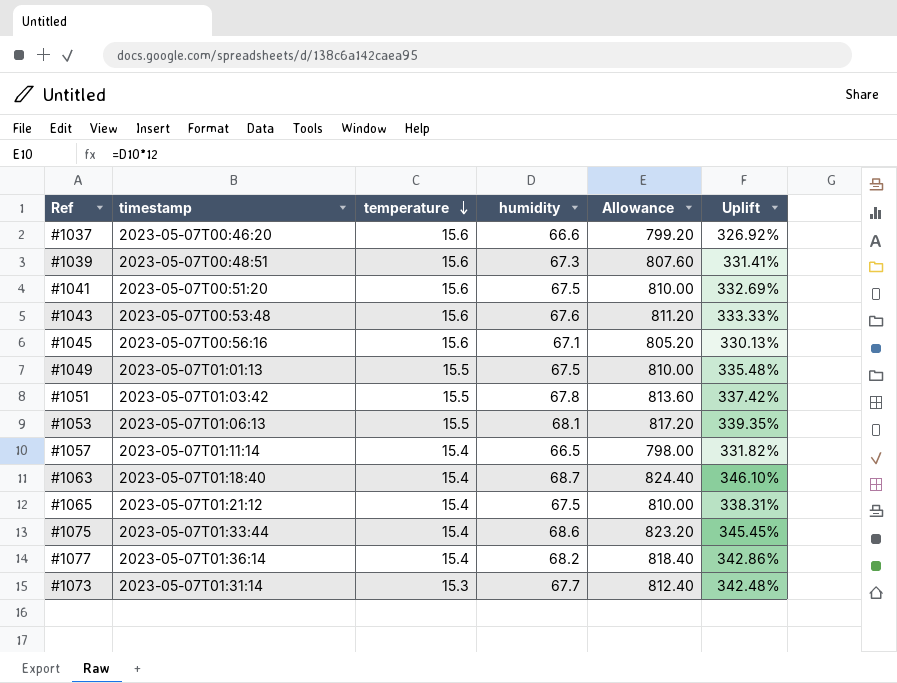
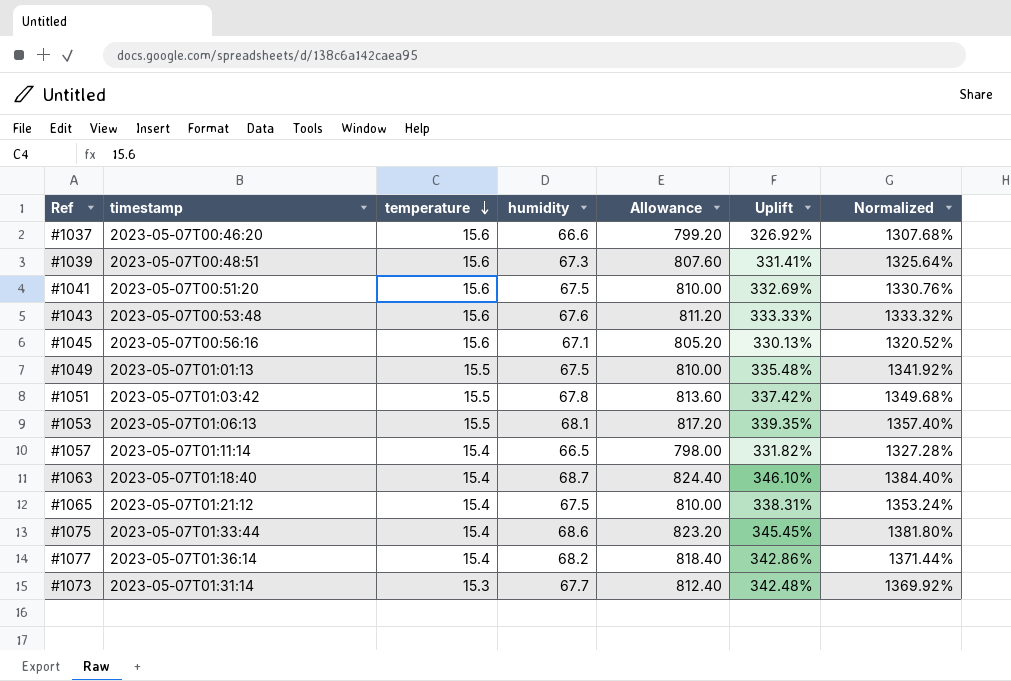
column Normalized | formula: none -> [Uplift] * 4

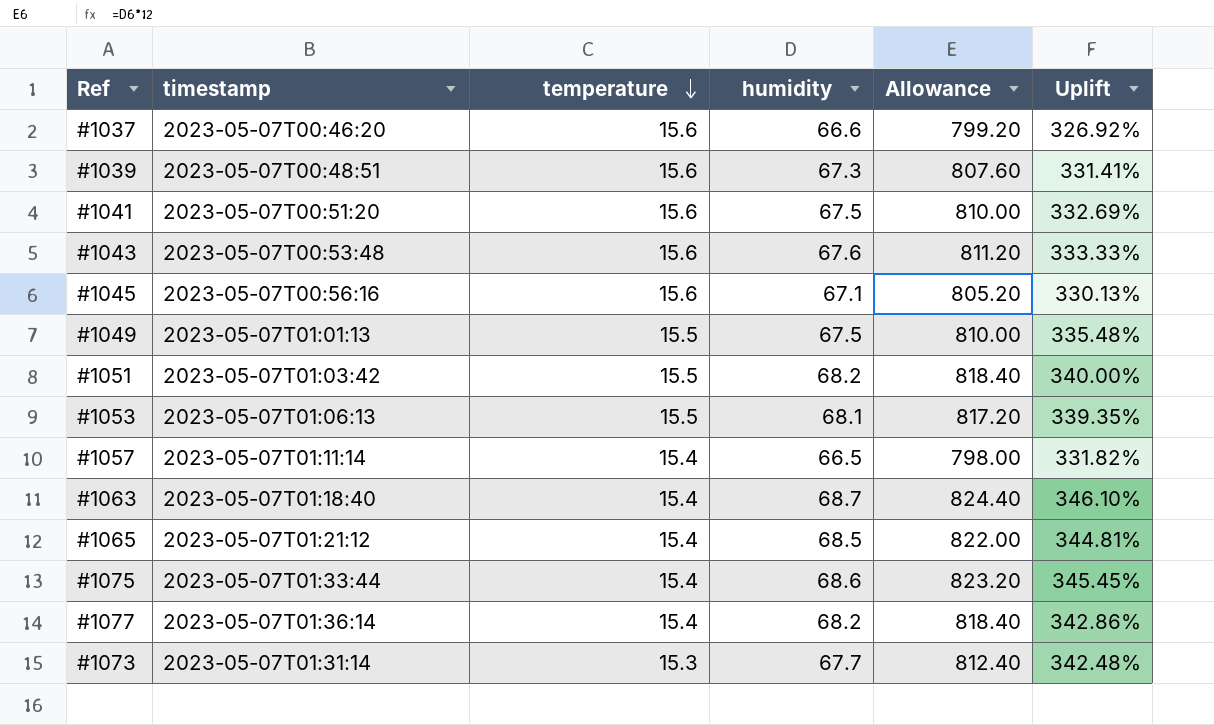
column Normalized | formula: [Uplift] * 4 -> none
#1051 | humidity: 67.8 -> 68.2
#1051 | Allowance: 813.60 -> 818.40
#1051 | Uplift: 337.42% -> 340.00%
#1065 | humidity: 67.5 -> 68.5
#1065 | Allowance: 810.00 -> 822.00
#1065 | Uplift: 338.31% -> 344.81%

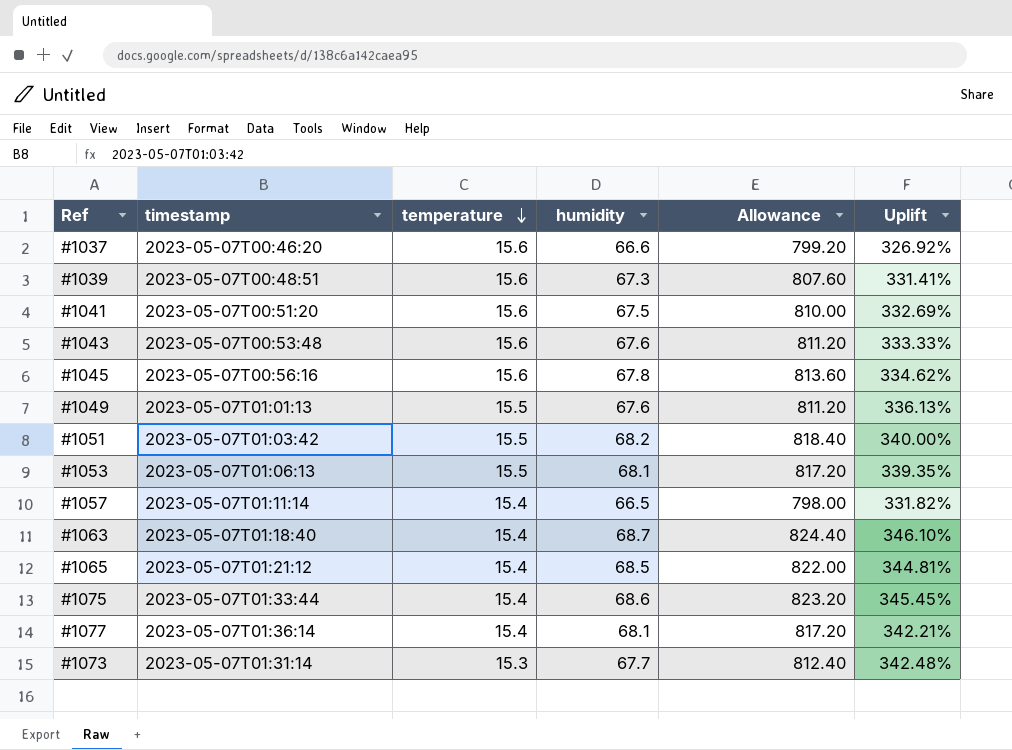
#1045 | humidity: 67.1 -> 67.8
#1045 | Allowance: 805.20 -> 813.60
#1045 | Uplift: 330.13% -> 334.62%
#1049 | humidity: 67.5 -> 67.6
#1049 | Allowance: 810.00 -> 811.20
#1049 | Uplift: 335.48% -> 336.13%
#1077 | humidity: 68.2 -> 68.1
#1077 | Allowance: 818.40 -> 817.20
#1077 | Uplift: 342.86% -> 342.21%

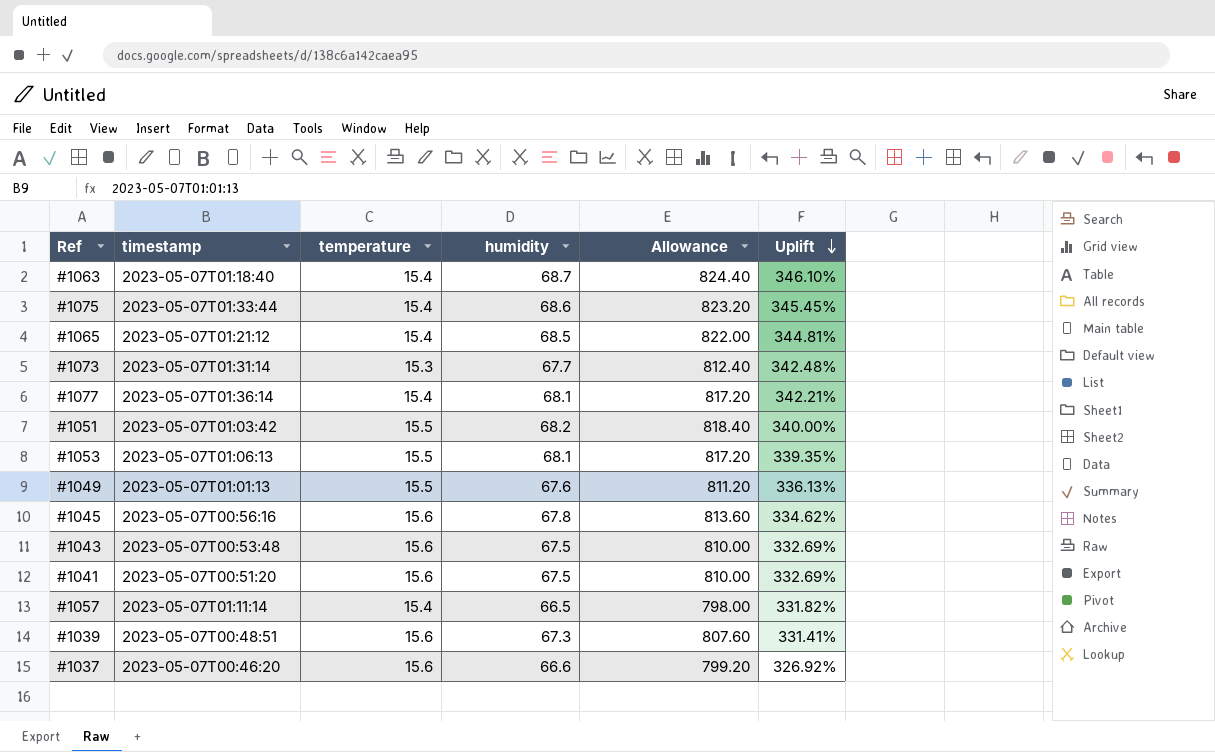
row order: temperature descending -> Uplift descending
#1043 | humidity: 67.6 -> 67.5
#1043 | Allowance: 811.20 -> 810.00
#1043 | Uplift: 333.33% -> 332.69%

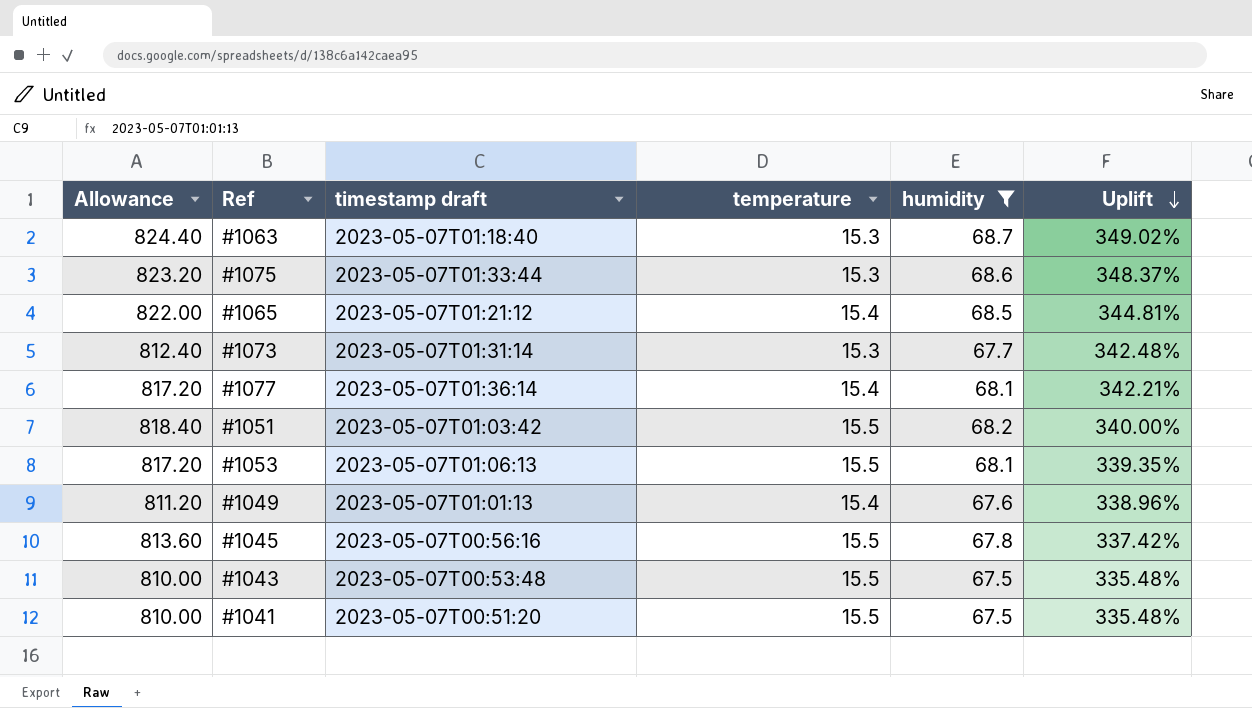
filter: none -> humidity >= 67.5
column Allowance | position: 5 -> 1
column name: timestamp -> timestamp draft
#1063 | temperature: 15.4 -> 15.3
#1063 | Uplift: 346.10% -> 349.02%
#1075 | temperature: 15.4 -> 15.3
#1075 | Uplift: 345.45% -> 348.37%
#1049 | temperature: 15.5 -> 15.4
#1049 | Uplift: 336.13% -> 338.96%
#1045 | temperature: 15.6 -> 15.5
#1045 | Uplift: 334.62% -> 337.42%
#1043 | temperature: 15.6 -> 15.5
#1043 | Uplift: 332.69% -> 335.48%
#1041 | temperature: 15.6 -> 15.5
#1041 | Uplift: 332.69% -> 335.48%

